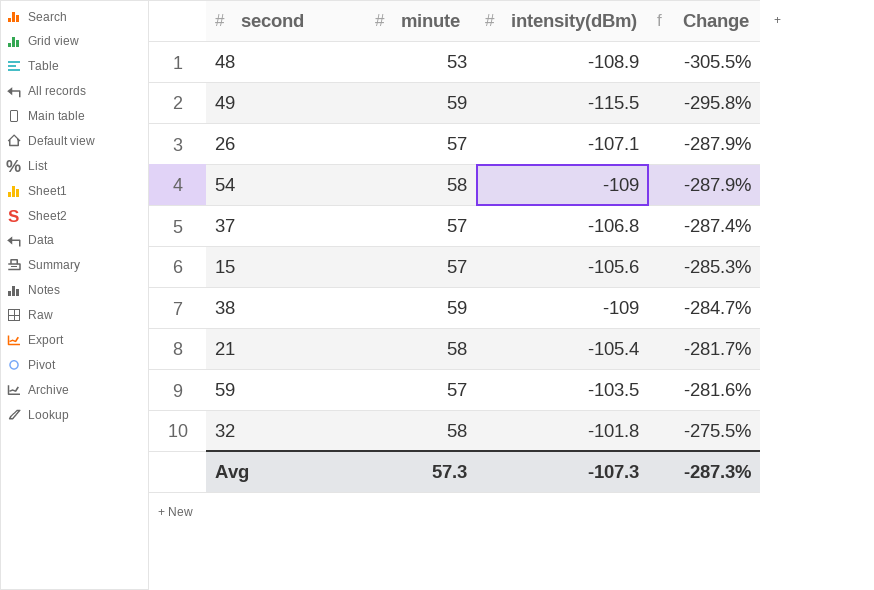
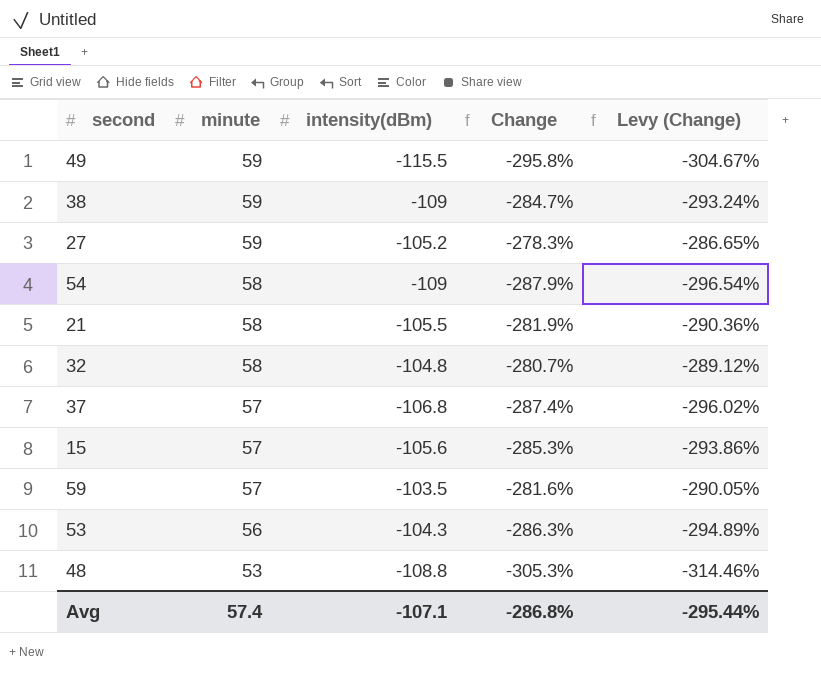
row order: Change ascending -> minute descending
column Levy (Change) | formula: none -> [Change] * 1.03
row 26: 57 | -107.1 | -287.9% -> none
row 27: none -> 59 | -105.2 | -278.3% | -286.65%
21 | intensity(dBm): -105.4 -> -105.5
21 | Change: -281.7% -> -281.9%
32 | intensity(dBm): -101.8 -> -104.8
32 | Change: -275.5% -> -280.7%
row 53: none -> 56 | -104.3 | -286.3% | -294.89%
48 | intensity(dBm): -108.9 -> -108.8
48 | Change: -305.5% -> -305.3%
Avg | minute: 57.3 -> 57.4
Avg | intensity(dBm): -107.3 -> -107.1
Avg | Change: -287.3% -> -286.8%

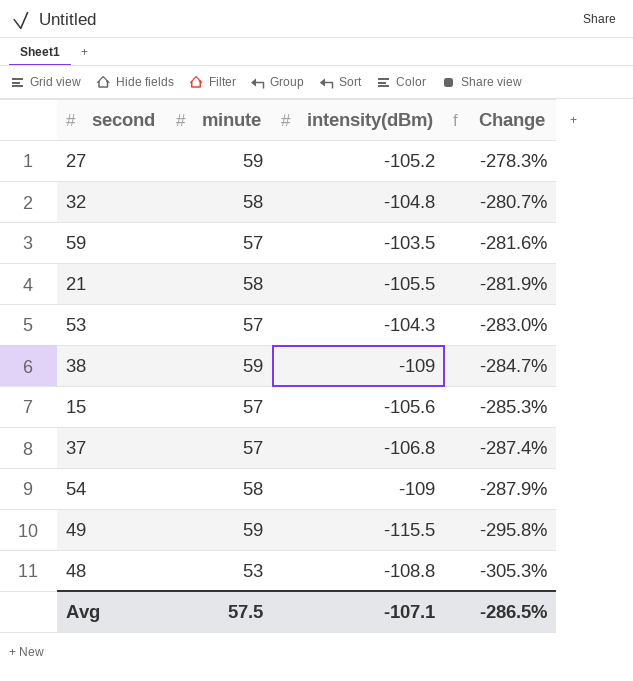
row order: minute descending -> Change descending
column Levy (Change) | formula: [Change] * 1.03 -> none
53 | minute: 56 -> 57
53 | Change: -286.3% -> -283.0%
Avg | minute: 57.4 -> 57.5
Avg | Change: -286.8% -> -286.5%

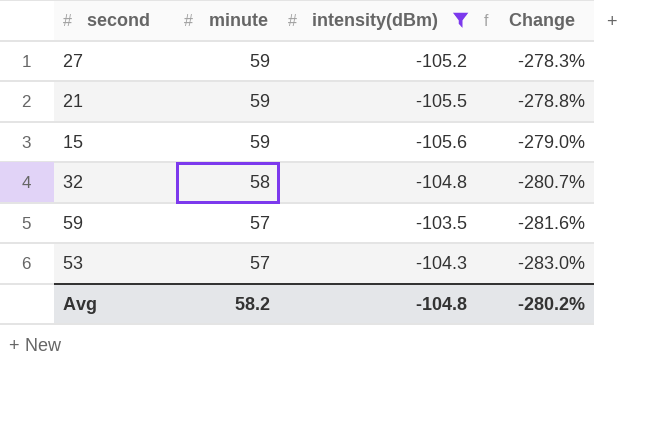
filter: none -> intensity(dBm) >= -105.6
row order: Change descending -> minute descending
21 | minute: 58 -> 59
21 | Change: -281.9% -> -278.8%
15 | minute: 57 -> 59
15 | Change: -285.3% -> -279.0%
Avg | minute: 57.5 -> 58.2
Avg | intensity(dBm): -107.1 -> -104.8
Avg | Change: -286.5% -> -280.2%

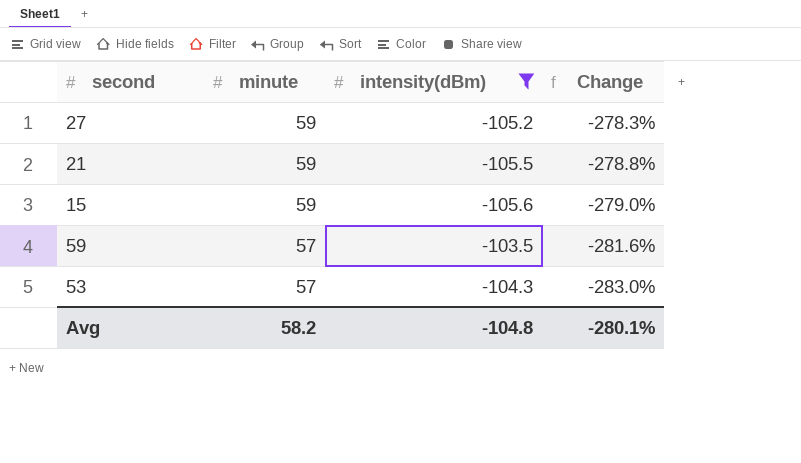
row 32: 58 | -104.8 | -280.7% -> none
Avg | Change: -280.2% -> -280.1%

